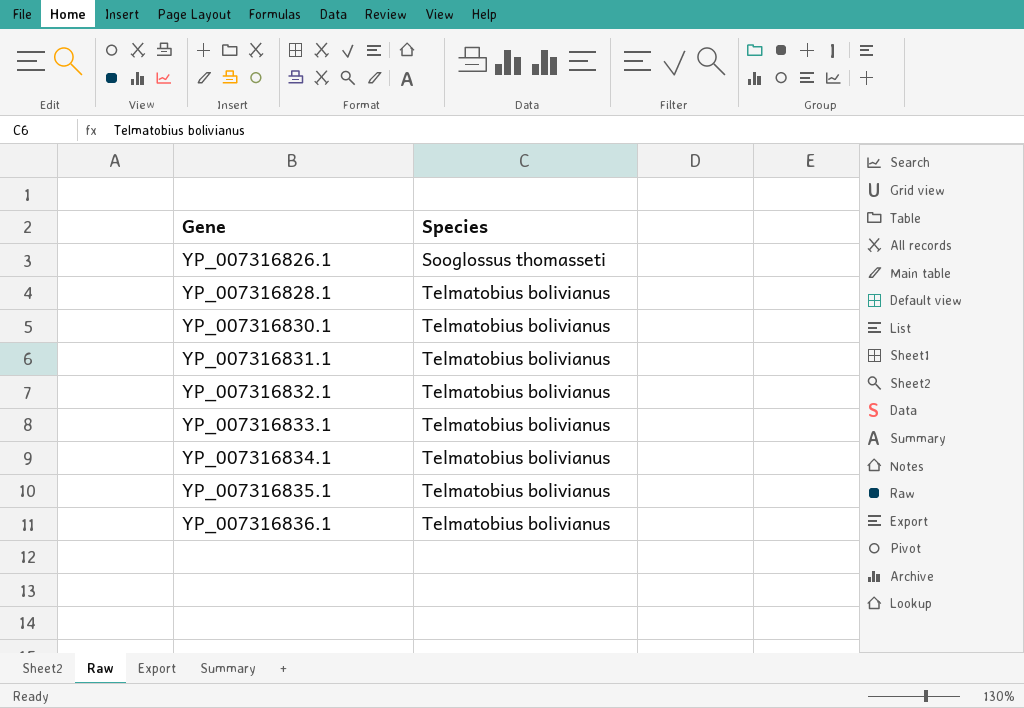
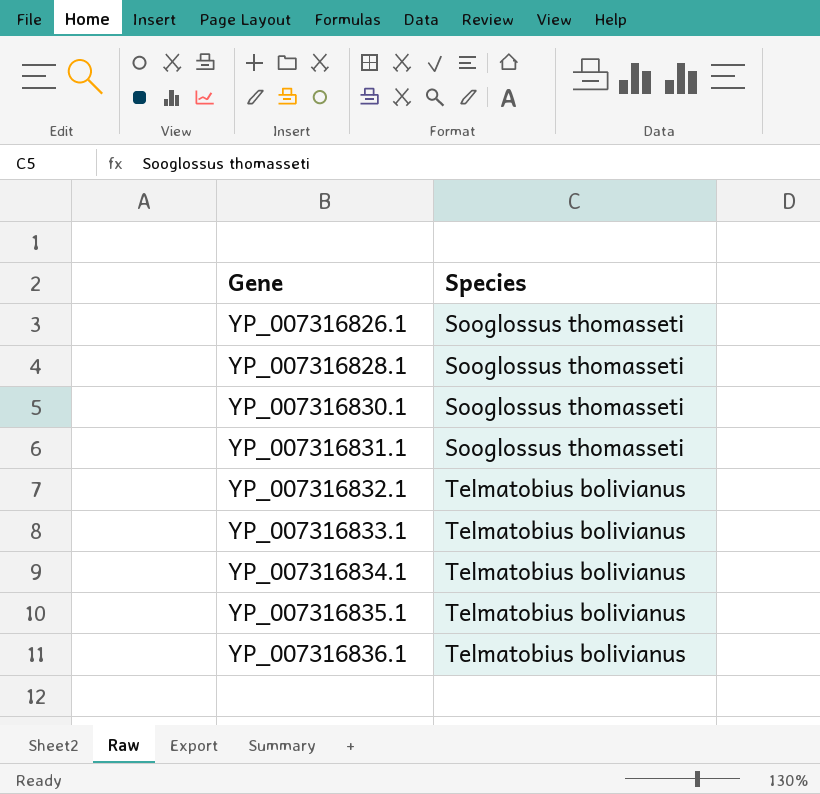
YP_007316828.1 | Species: Telmatobius bolivianus -> Sooglossus thomasseti
YP_007316830.1 | Species: Telmatobius bolivianus -> Sooglossus thomasseti
YP_007316831.1 | Species: Telmatobius bolivianus -> Sooglossus thomasseti

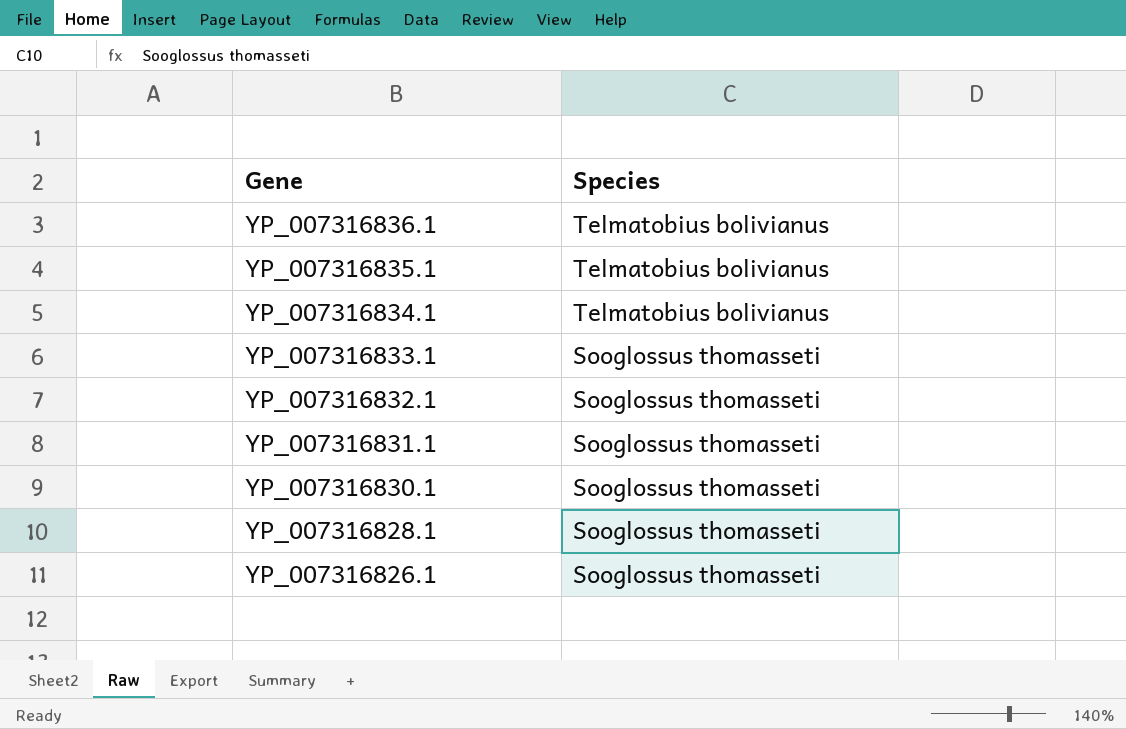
row order: Gene ascending -> Gene descending
YP_007316833.1 | Species: Telmatobius bolivianus -> Sooglossus thomasseti
YP_007316832.1 | Species: Telmatobius bolivianus -> Sooglossus thomasseti

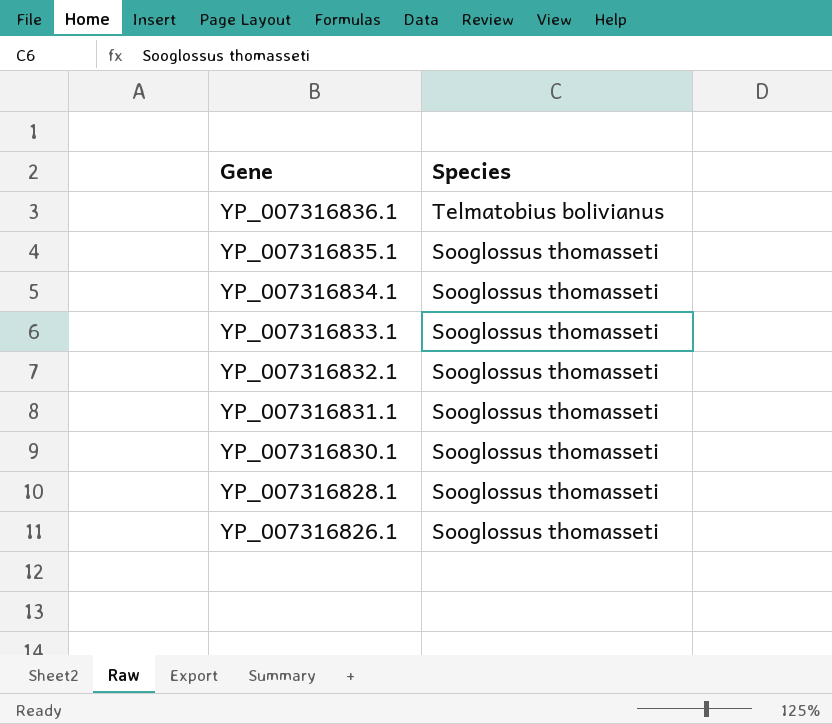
YP_007316835.1 | Species: Telmatobius bolivianus -> Sooglossus thomasseti
YP_007316834.1 | Species: Telmatobius bolivianus -> Sooglossus thomasseti

